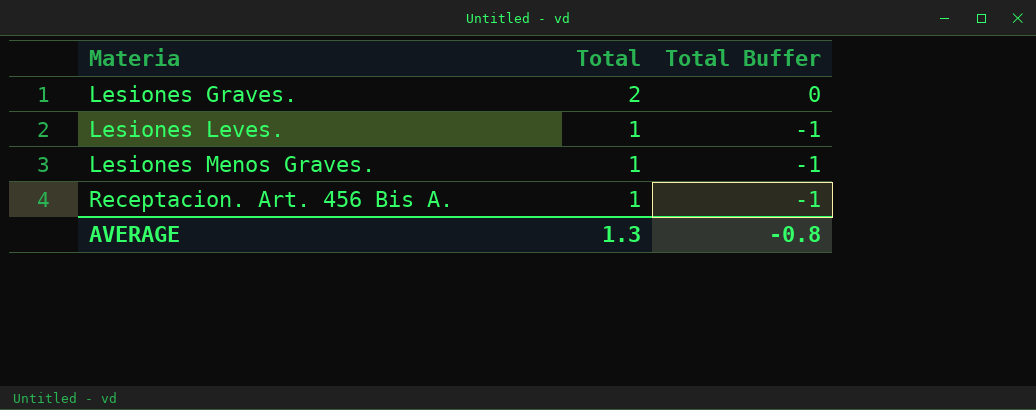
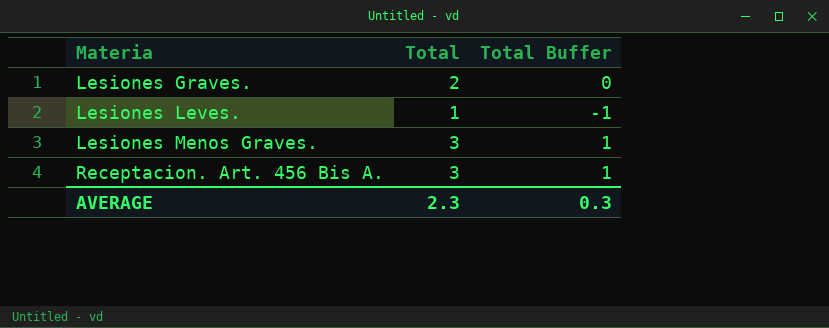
Lesiones Menos Graves. | Total: 1 -> 3
Lesiones Menos Graves. | Total Buffer: -1 -> 1
Receptacion. Art. 456 Bis A. | Total: 1 -> 3
Receptacion. Art. 456 Bis A. | Total Buffer: -1 -> 1
AVERAGE | Total: 1.3 -> 2.3
AVERAGE | Total Buffer: -0.8 -> 0.3

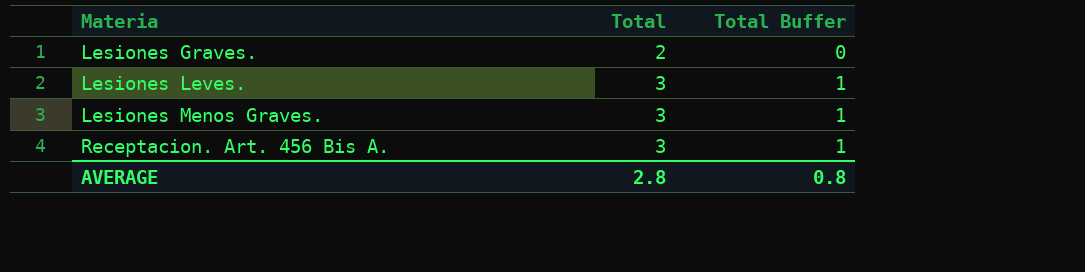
Lesiones Leves. | Total: 1 -> 3
Lesiones Leves. | Total Buffer: -1 -> 1
AVERAGE | Total: 2.3 -> 2.8
AVERAGE | Total Buffer: 0.3 -> 0.8

